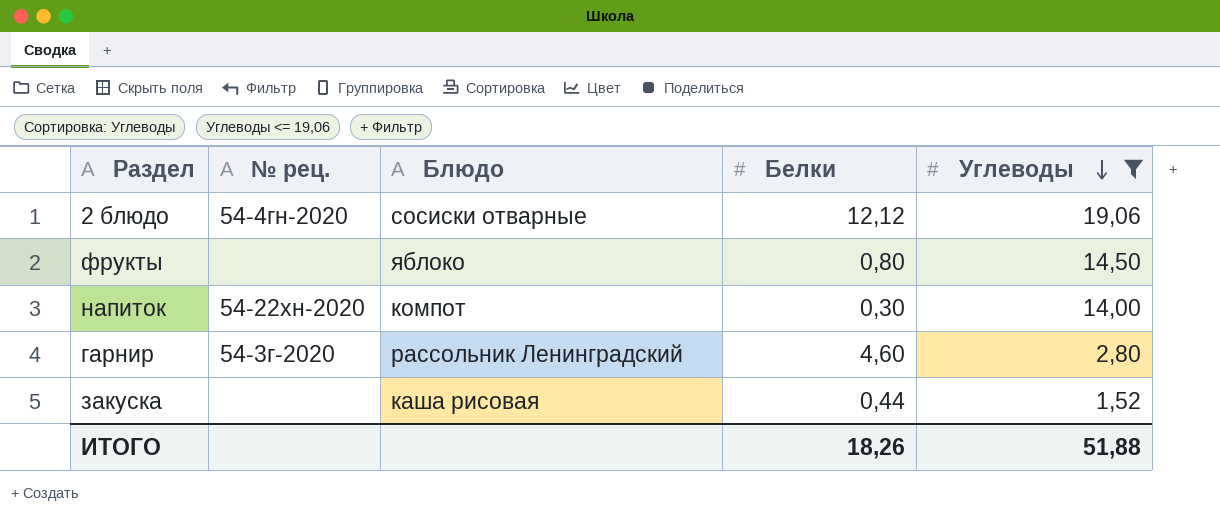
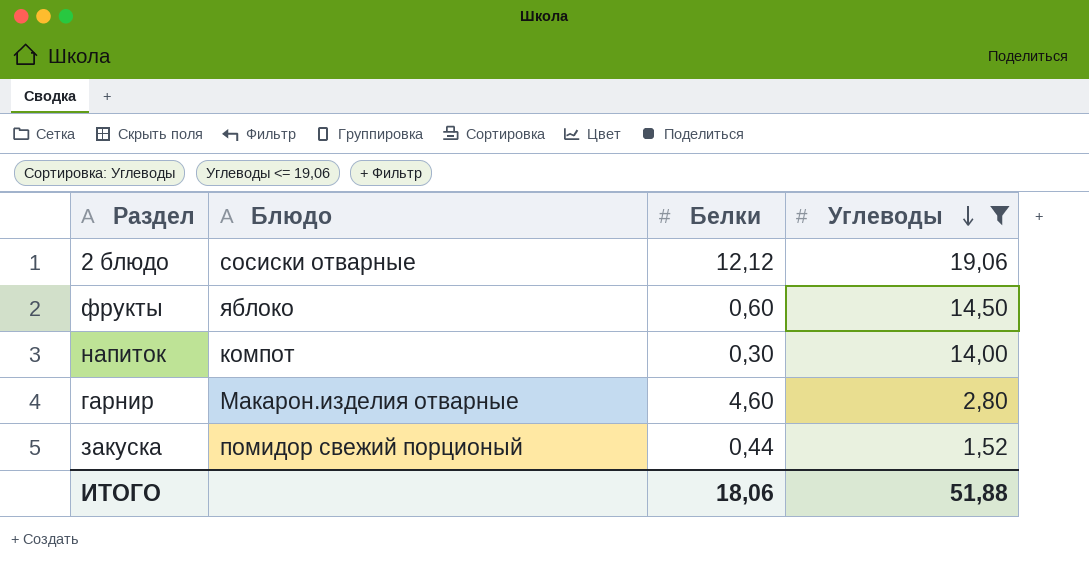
column № рец. | position: 2 -> none
фрукты | Белки: 0,80 -> 0,60
гарнир | Блюдо: рассольник Ленинградский -> Макарон.изделия отварные
закуска | Блюдо: каша рисовая -> помидор свежий порционый
ИТОГО | Белки: 18,26 -> 18,06

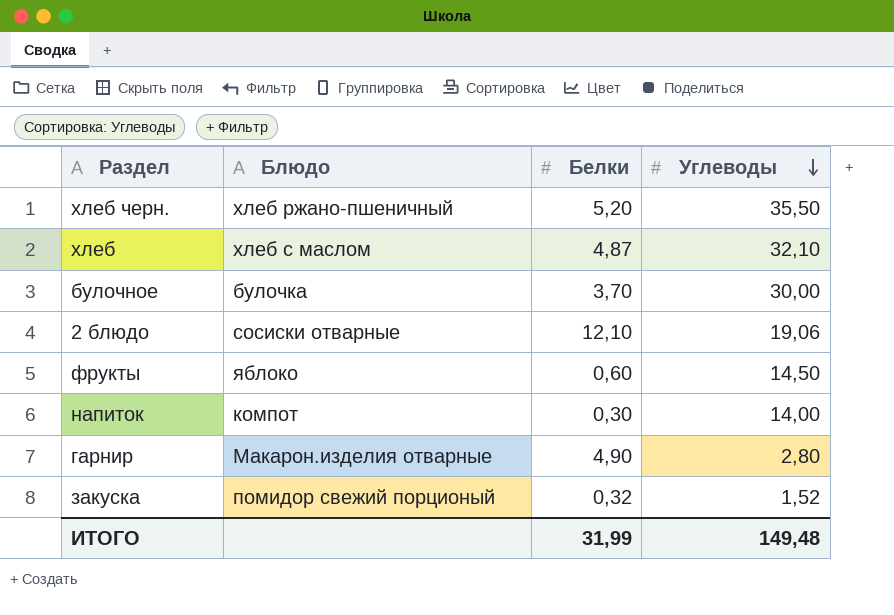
filter: Углеводы <= 19,06 -> none
2 блюдо | Белки: 12,12 -> 12,10
гарнир | Белки: 4,60 -> 4,90
закуска | Белки: 0,44 -> 0,32
ИТОГО | Белки: 18,06 -> 31,99
ИТОГО | Углеводы: 51,88 -> 149,48

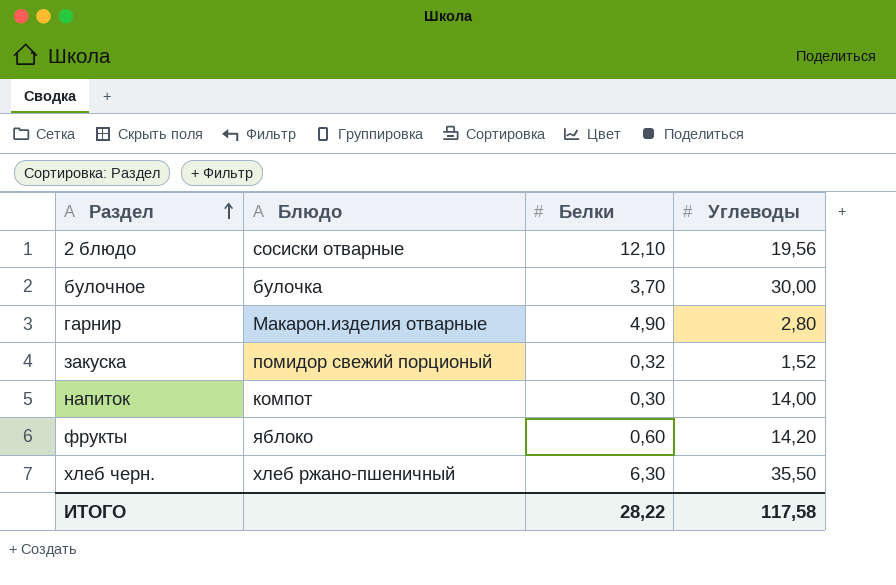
row order: Углеводы descending -> Раздел ascending
row хлеб: хлеб с маслом | 4,87 | 32,10 -> none
2 блюдо | Углеводы: 19,06 -> 19,56
фрукты | Углеводы: 14,50 -> 14,20
хлеб черн. | Белки: 5,20 -> 6,30
ИТОГО | Белки: 31,99 -> 28,22
ИТОГО | Углеводы: 149,48 -> 117,58

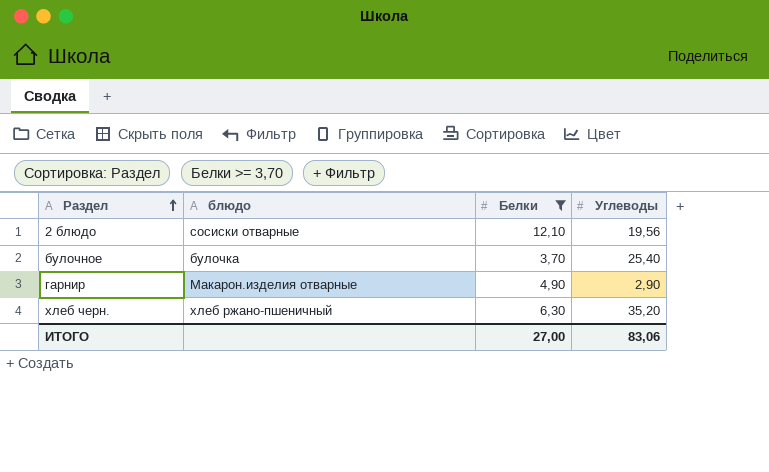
filter: none -> Белки >= 3,70
column name: Блюдо -> блюдо
булочное | Углеводы: 30,00 -> 25,40
гарнир | Углеводы: 2,80 -> 2,90
хлеб черн. | Углеводы: 35,50 -> 35,20
ИТОГО | Белки: 28,22 -> 27,00
ИТОГО | Углеводы: 117,58 -> 83,06

